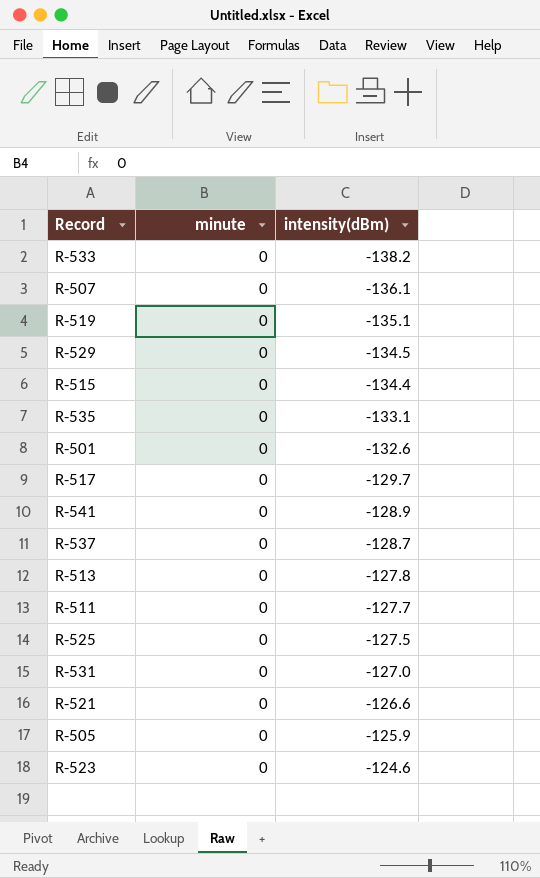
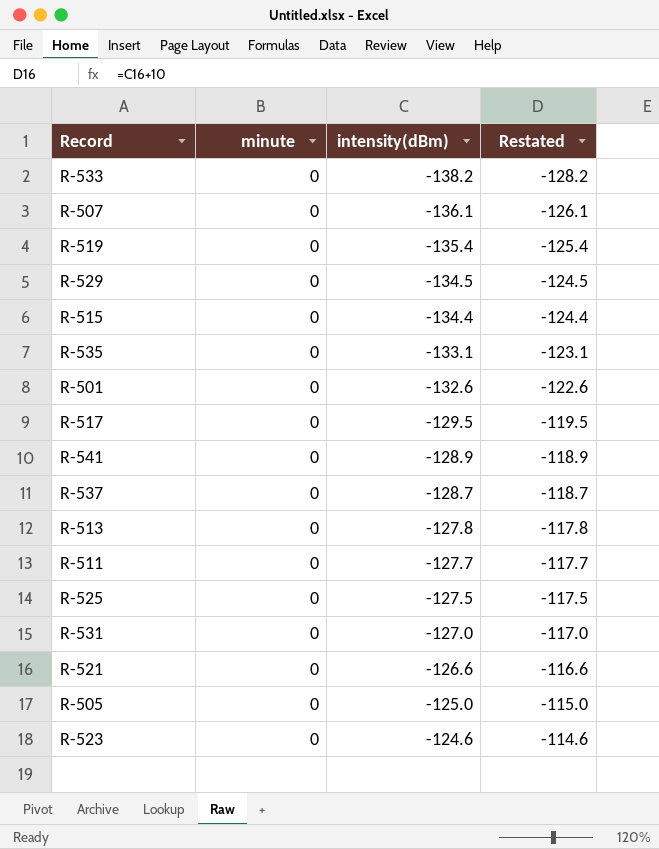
column Restated | formula: none -> [intensity(dBm)] + 10
R-519 | intensity(dBm): -135.1 -> -135.4
R-517 | intensity(dBm): -129.7 -> -129.5
R-505 | intensity(dBm): -125.9 -> -125.0

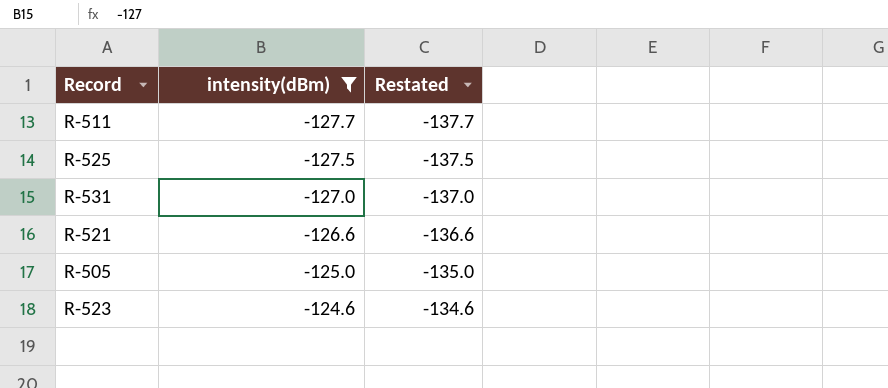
filter: none -> intensity(dBm) >= -127.7
column minute | position: 2 -> none
column Restated | formula: [intensity(dBm)] + 10 -> [intensity(dBm)] - 10

